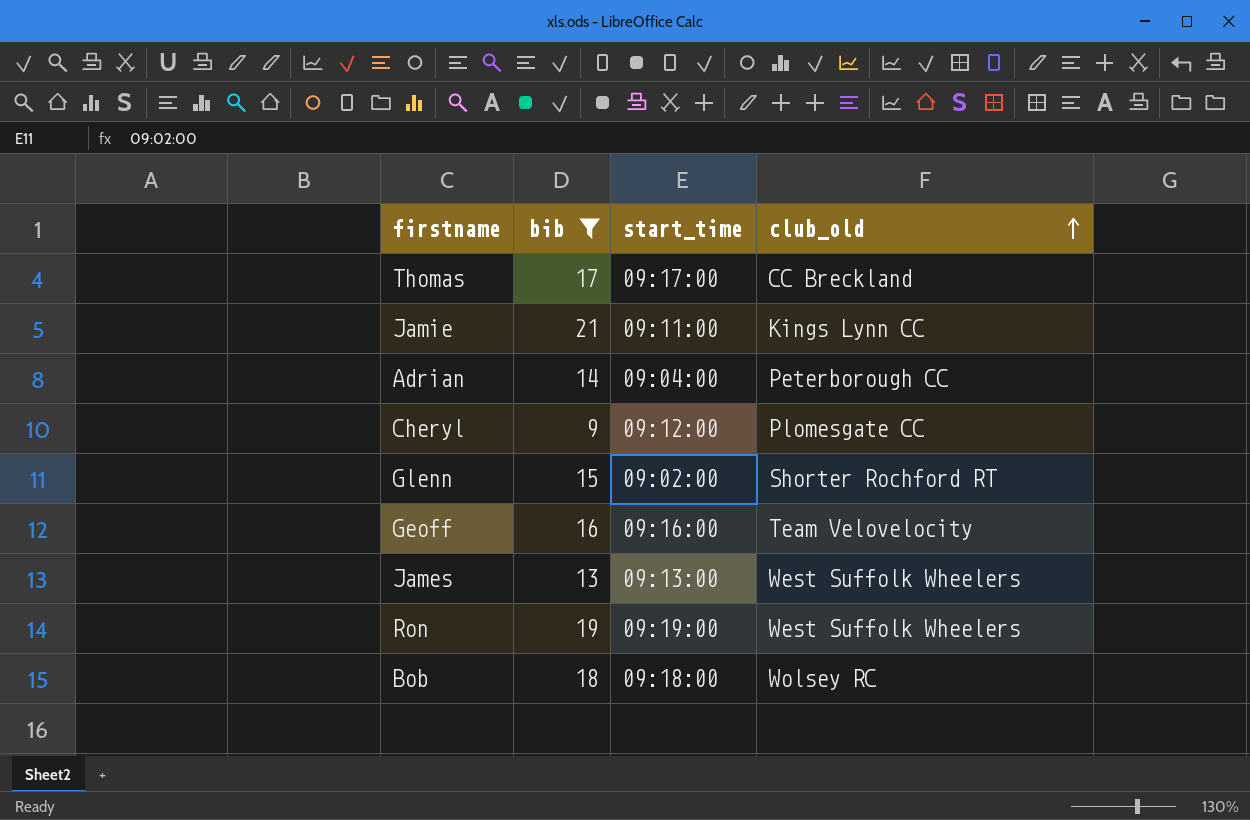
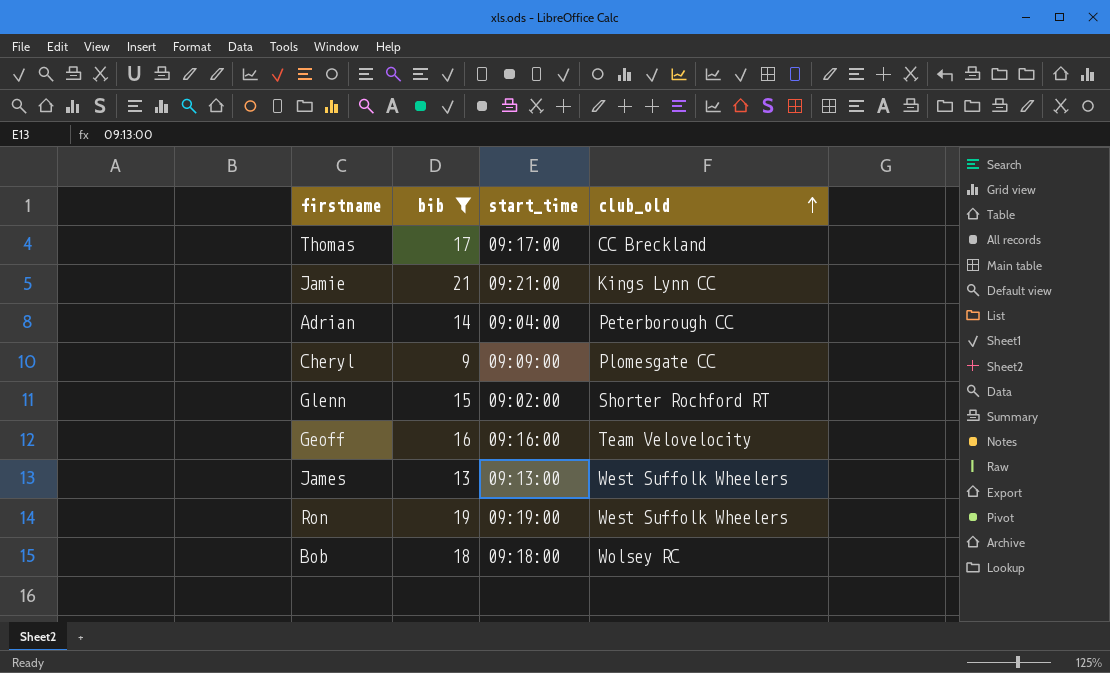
Jamie | start_time: 09:11:00 -> 09:21:00
Cheryl | start_time: 09:12:00 -> 09:09:00

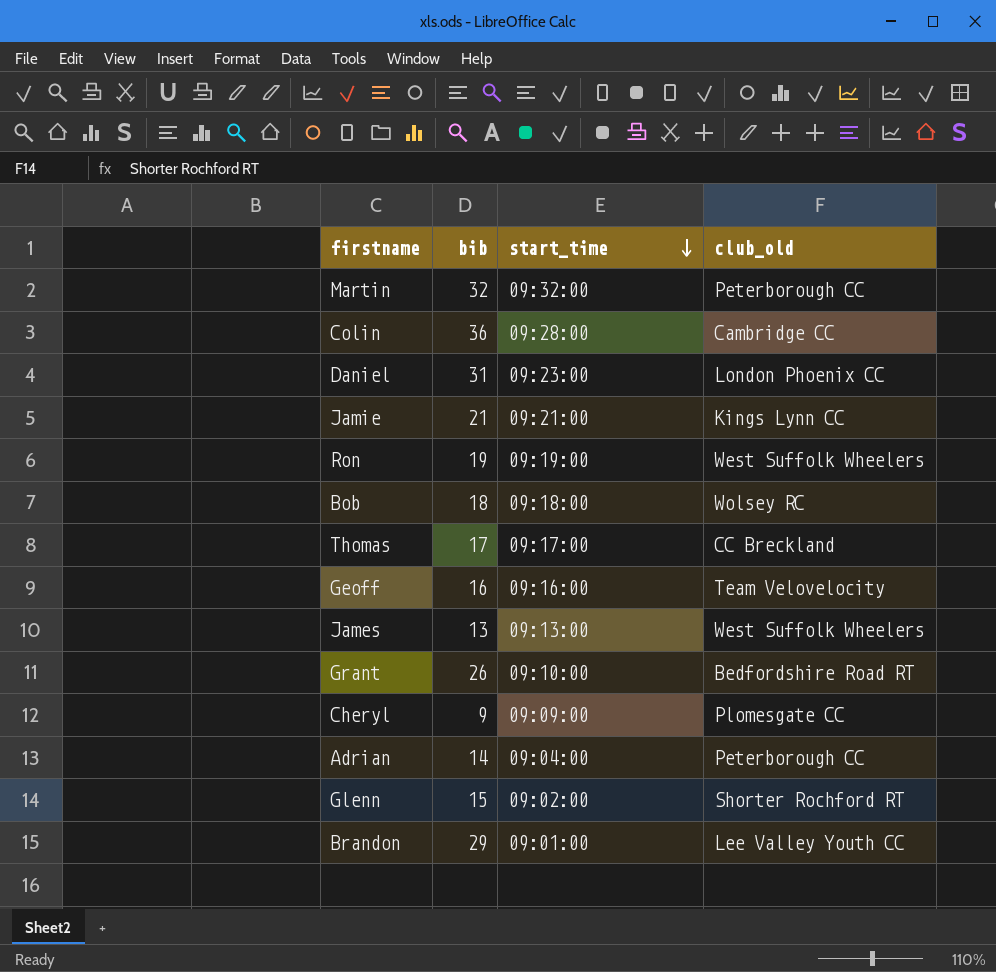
filter: bib <= 21 -> none
row order: club_old ascending -> start_time descending

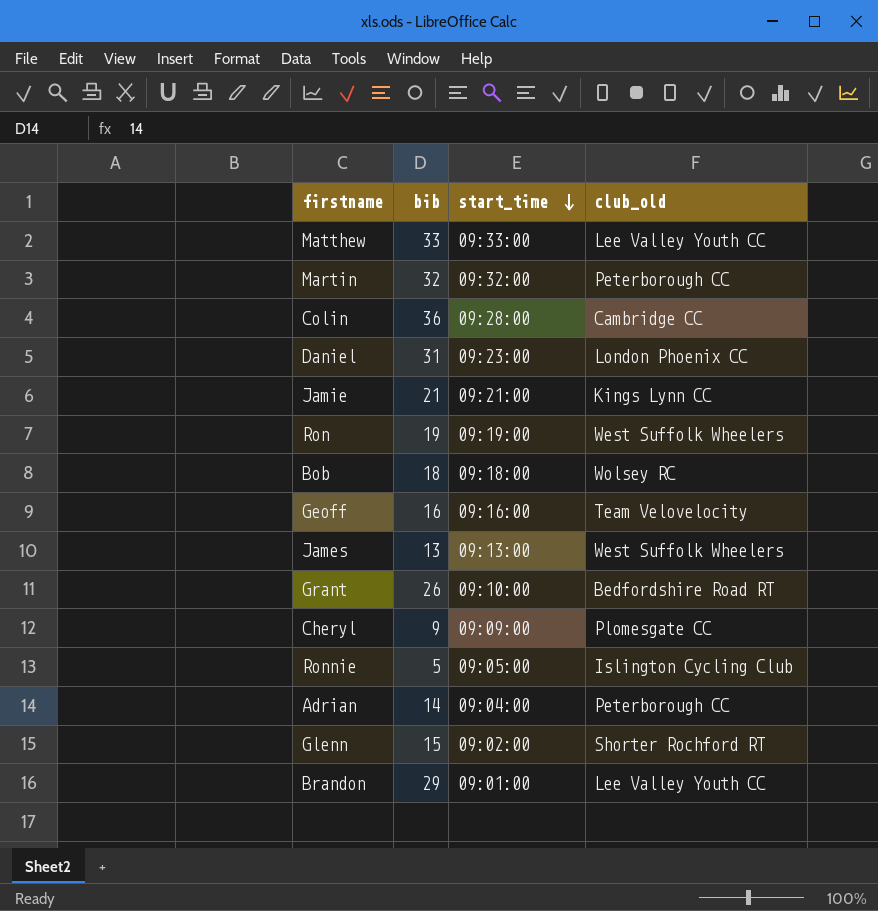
row Thomas: 17 | 09:17:00 | CC Breckland -> none
row Matthew: none -> 33 | 09:33:00 | Lee Valley Youth CC
row Ronnie: none -> 5 | 09:05:00 | Islington Cycling Club

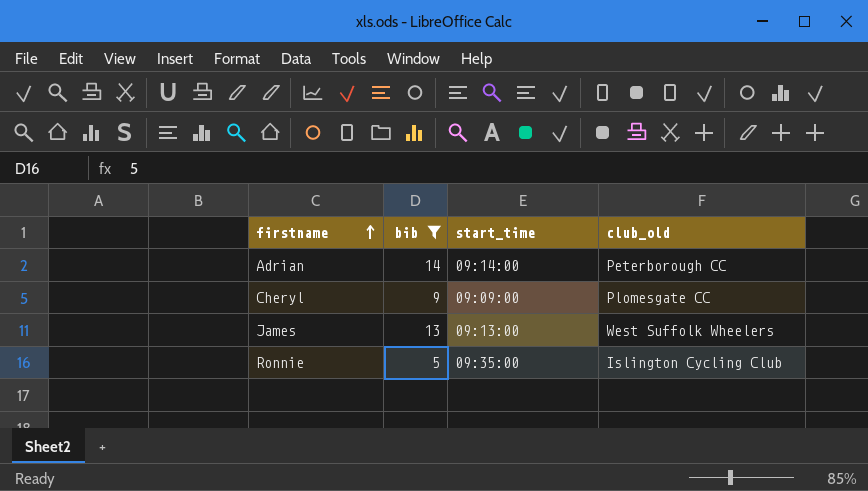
filter: none -> bib <= 14
row order: start_time descending -> firstname ascending
Adrian | start_time: 09:04:00 -> 09:14:00
Ronnie | start_time: 09:05:00 -> 09:35:00

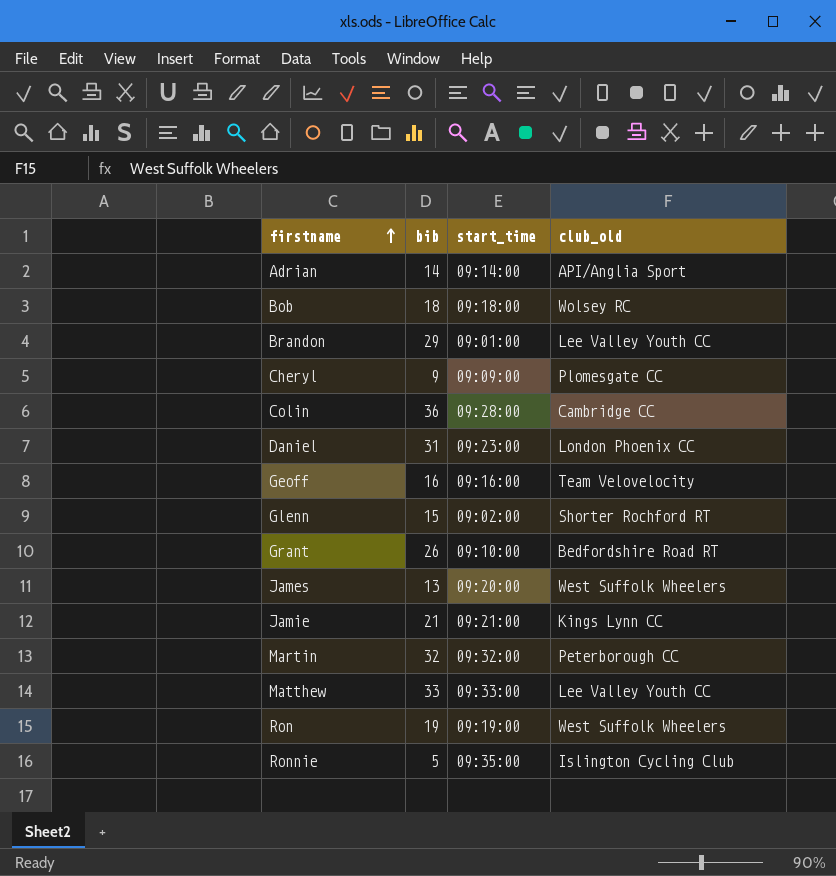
filter: bib <= 14 -> none
Adrian | club_old: Peterborough CC -> API/Anglia Sport
James | start_time: 09:13:00 -> 09:20:00

